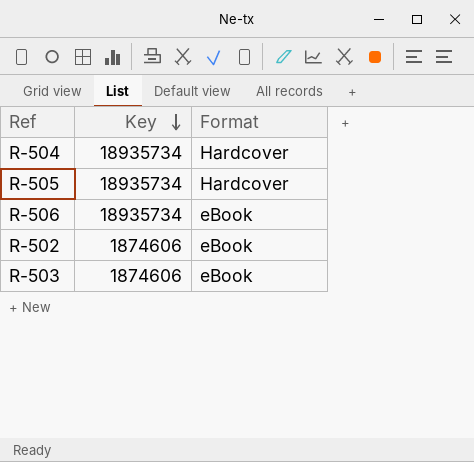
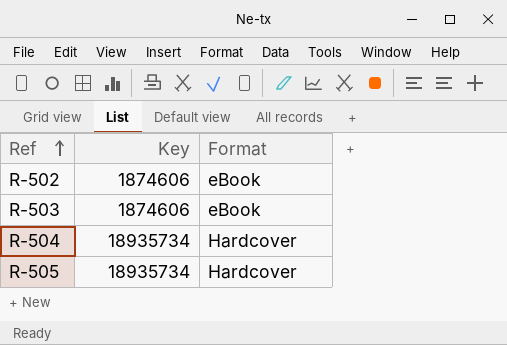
row order: Key descending -> Ref ascending
row R-506: 18935734 | eBook -> none

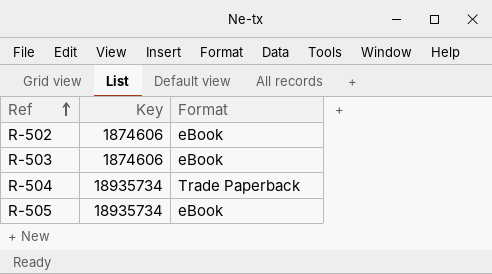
R-504 | Format: Hardcover -> Trade Paperback
R-505 | Format: Hardcover -> eBook

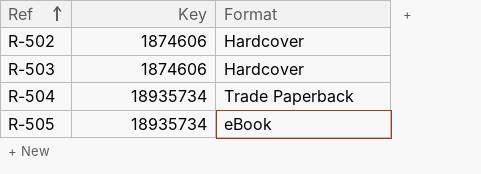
R-502 | Format: eBook -> Hardcover
R-503 | Format: eBook -> Hardcover

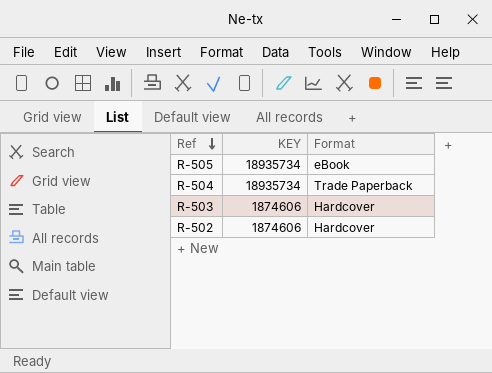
row order: Ref ascending -> Ref descending
column name: Key -> KEY

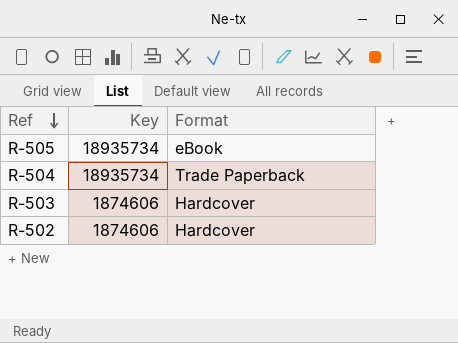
column name: KEY -> Key

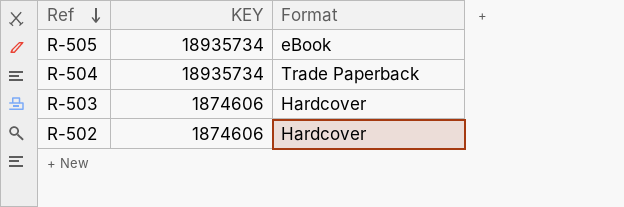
column name: Key -> KEY

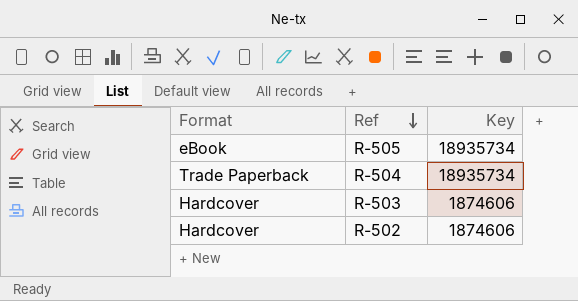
column Format | position: 3 -> 1
column name: KEY -> Key

